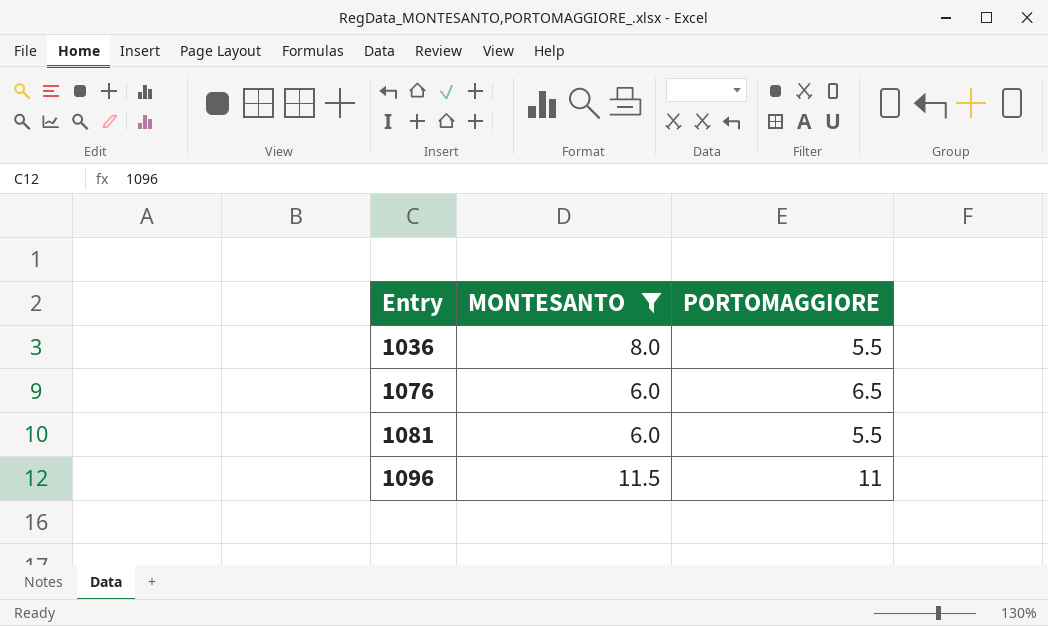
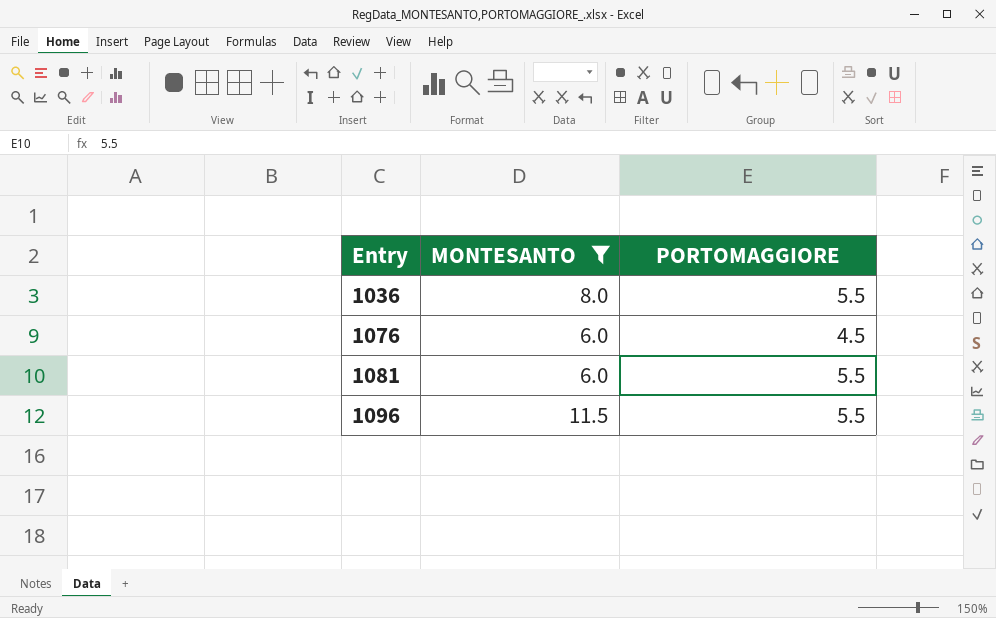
1076 | PORTOMAGGIORE: 6.5 -> 4.5
1096 | PORTOMAGGIORE: 11 -> 5.5

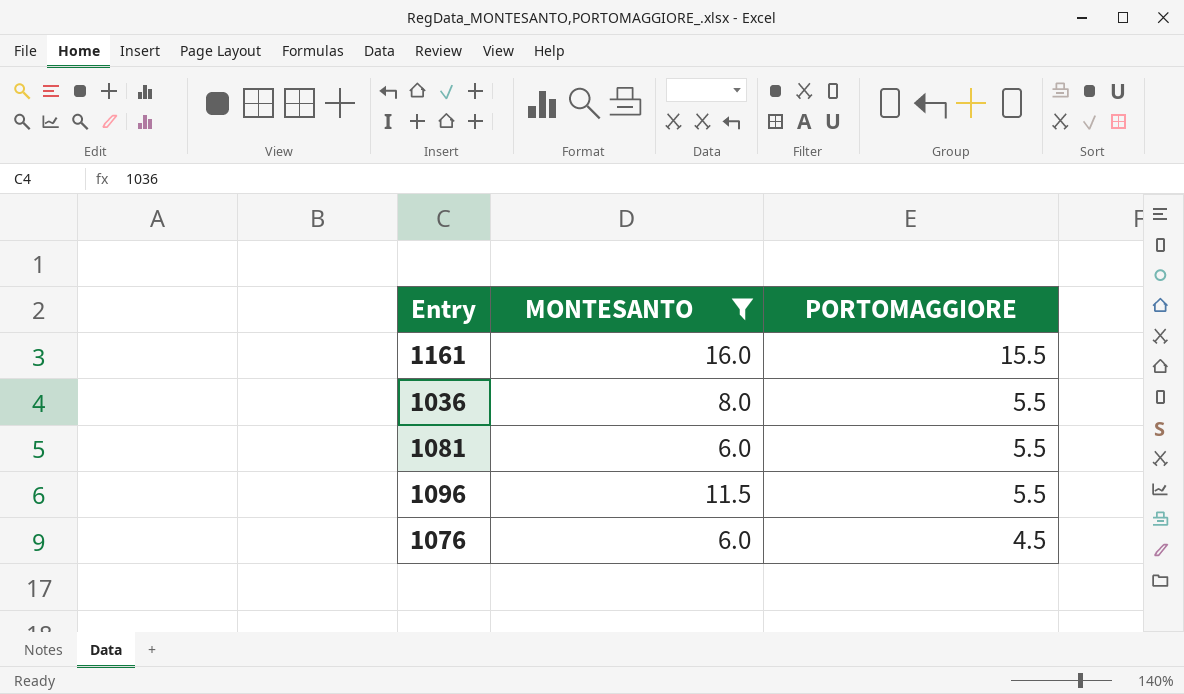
row order: Entry ascending -> PORTOMAGGIORE descending
row 1161: none -> 16.0 | 15.5

